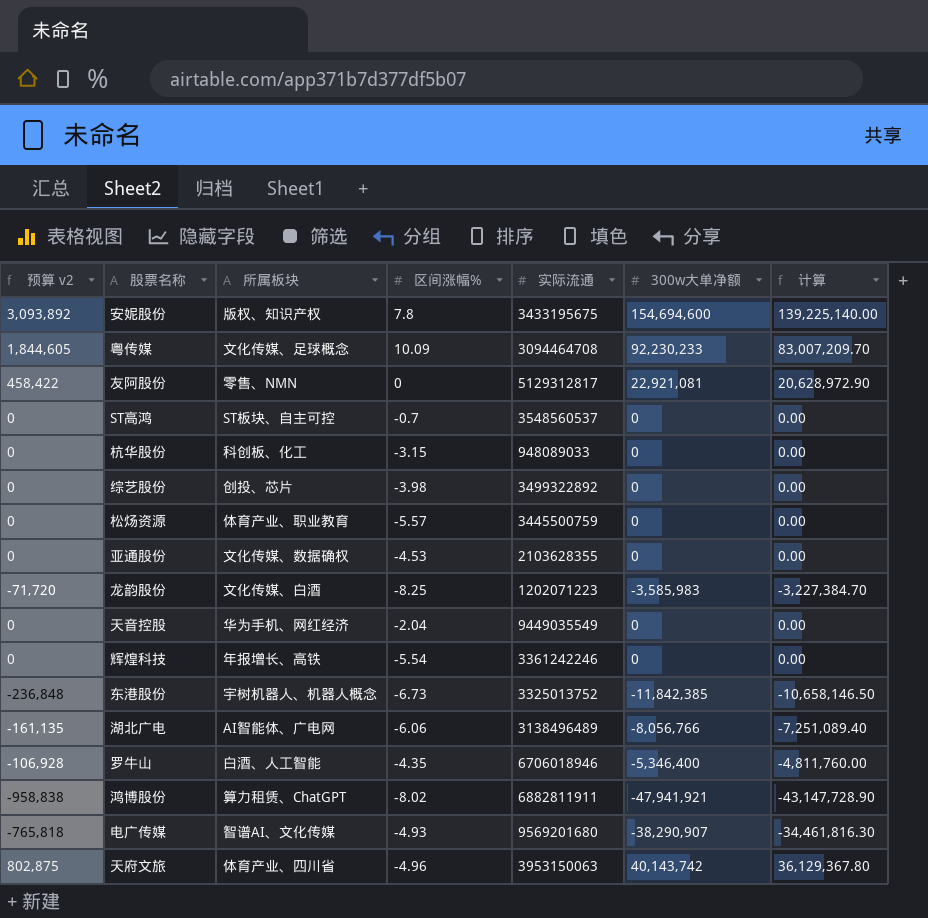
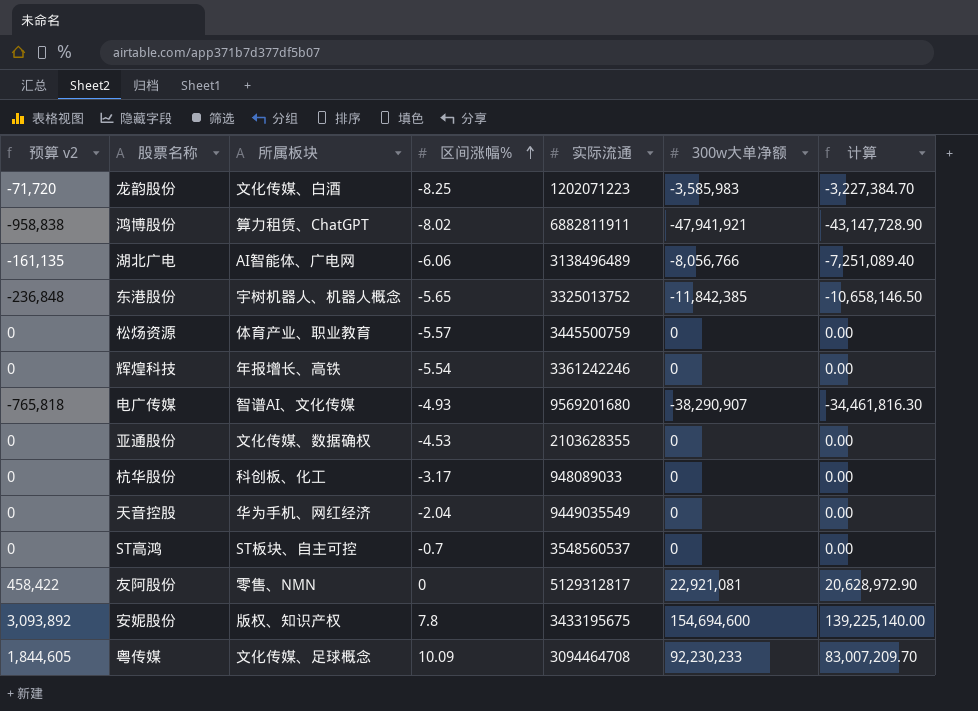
row order: none -> 区间涨幅% ascending
row 综艺股份: 0 | 创投、芯片 | -3.98 | 3499322892 | 0 | 0.00 -> none
row 罗牛山: -106,928 | 白酒、人工智能 | -4.35 | 6706018946 | -5,346,400 | -4,811,760.00 -> none
row 天府文旅: 802,875 | 体育产业、四川省 | -4.96 | 3953150063 | 40,143,742 | 36,129,367.80 -> none
东港股份 | 区间涨幅%: -6.73 -> -5.65
杭华股份 | 区间涨幅%: -3.15 -> -3.17

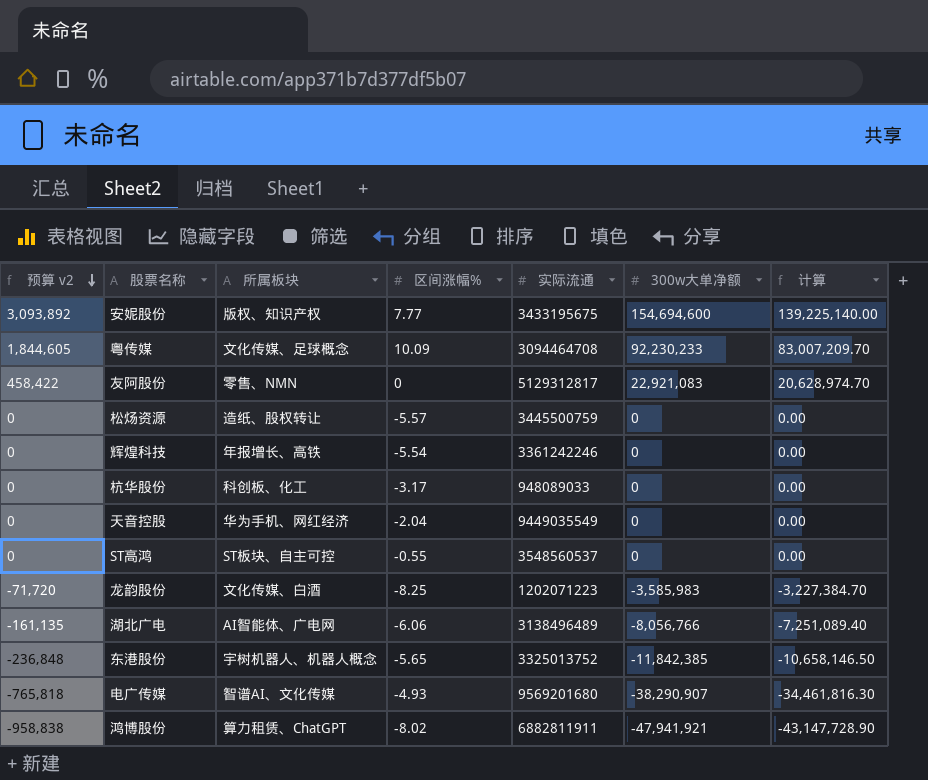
row order: 区间涨幅% ascending -> 预算 v2 descending
row 亚通股份: 0 | 文化传媒、数据确权 | -4.53 | 2103628355 | 0 | 0.00 -> none
安妮股份 | 区间涨幅%: 7.8 -> 7.77
友阿股份 | 300w大单净额: 22,921,081 -> 22,921,083
友阿股份 | 计算: 20,628,972.90 -> 20,628,974.70
松炀资源 | 所属板块: 体育产业、职业教育 -> 造纸、股权转让
ST高鸿 | 区间涨幅%: -0.7 -> -0.55

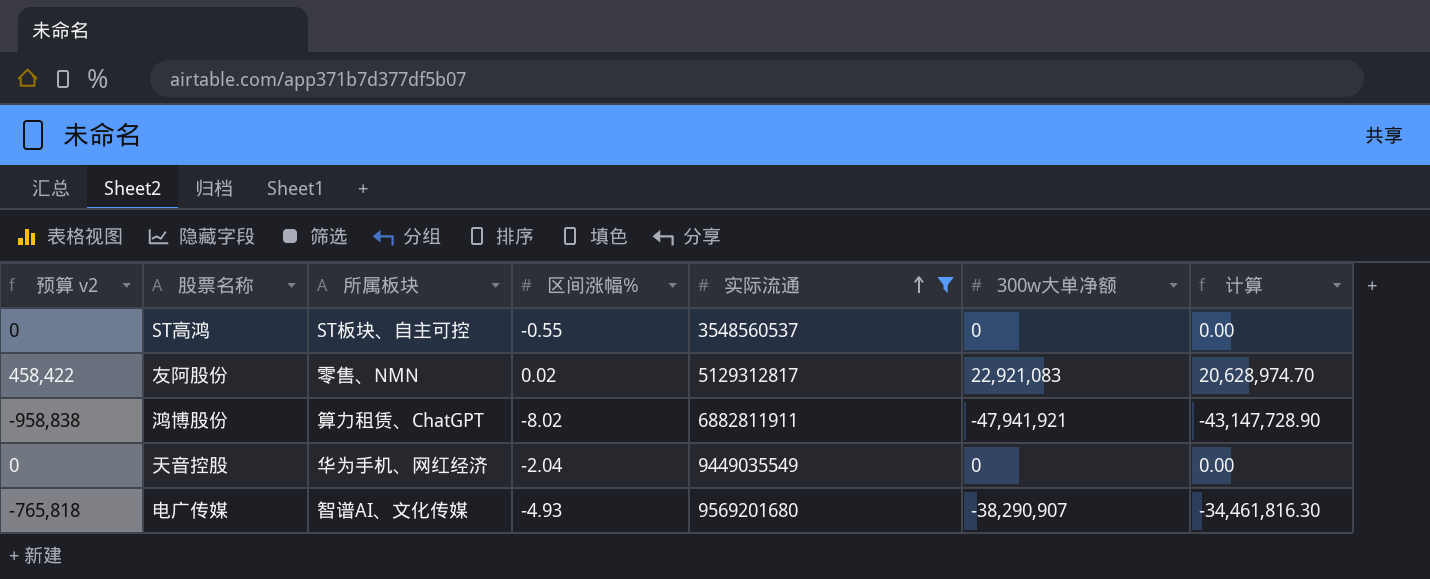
filter: none -> 实际流通 >= 3548560537
row order: 预算 v2 descending -> 实际流通 ascending
友阿股份 | 区间涨幅%: 0 -> 0.02

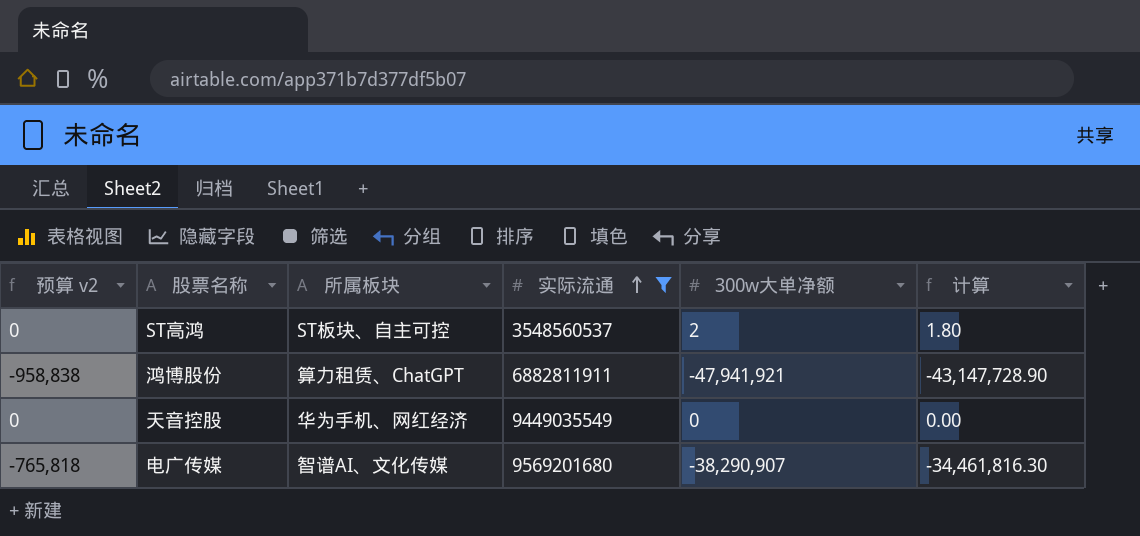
column 区间涨幅% | position: 4 -> none
row 友阿股份: 458,422 | 零售、NMN | 0.02 | 5129312817 | 22,921,083 | 20,628,974.70 -> none
ST高鸿 | 300w大单净额: 0 -> 2
ST高鸿 | 计算: 0.00 -> 1.80

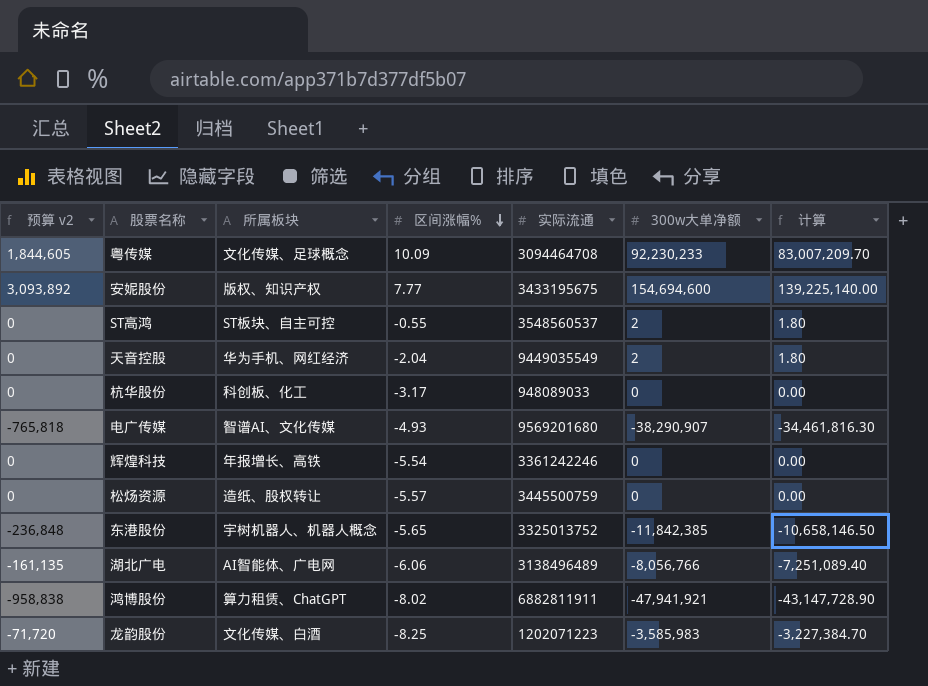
filter: 实际流通 >= 3548560537 -> none
row order: 实际流通 ascending -> 区间涨幅% descending
column 区间涨幅% | position: none -> 4
天音控股 | 300w大单净额: 0 -> 2
天音控股 | 计算: 0.00 -> 1.80

